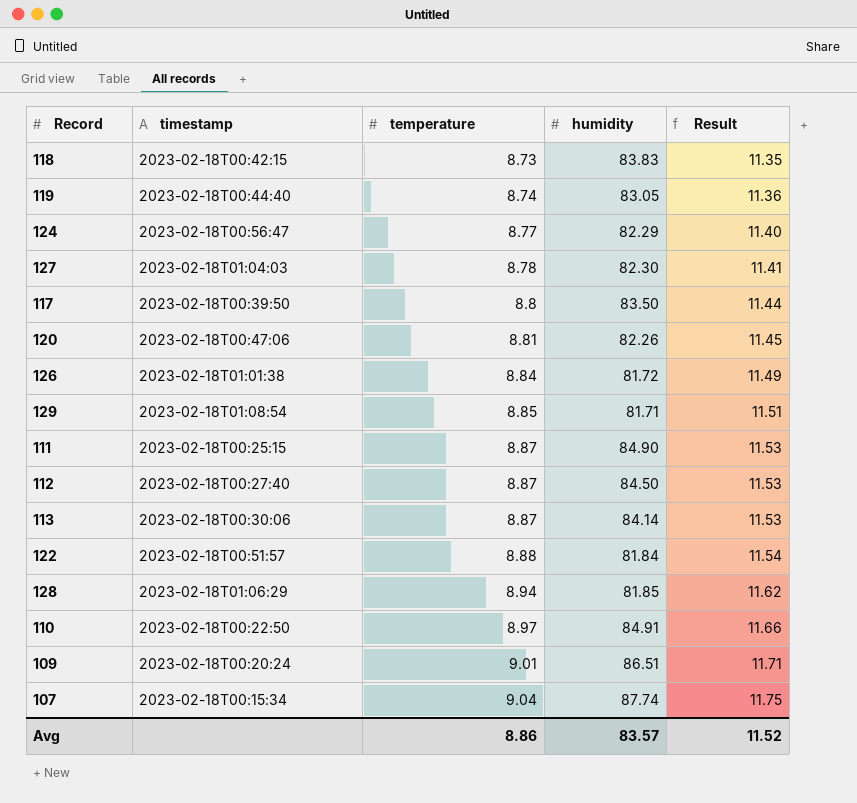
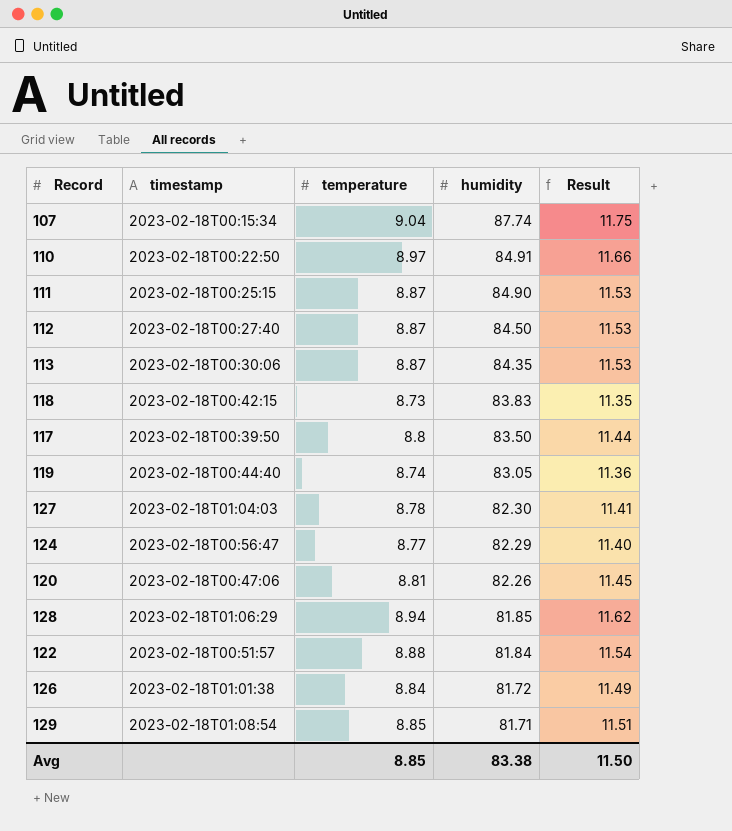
row order: temperature ascending -> humidity descending
row 109: 2023-02-18T00:20:24 | 9.01 | 86.51 | 11.71 -> none
113 | humidity: 84.14 -> 84.35
Avg | temperature: 8.86 -> 8.85
Avg | humidity: 83.57 -> 83.38
Avg | Result: 11.52 -> 11.50

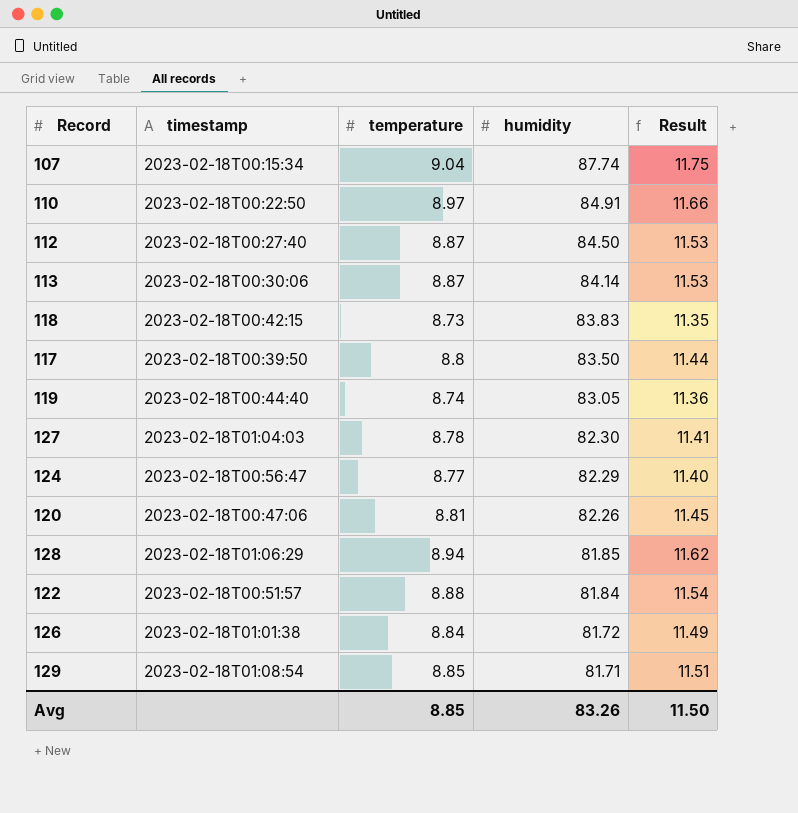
row 111: 2023-02-18T00:25:15 | 8.87 | 84.90 | 11.53 -> none
113 | humidity: 84.35 -> 84.14
Avg | humidity: 83.38 -> 83.26

